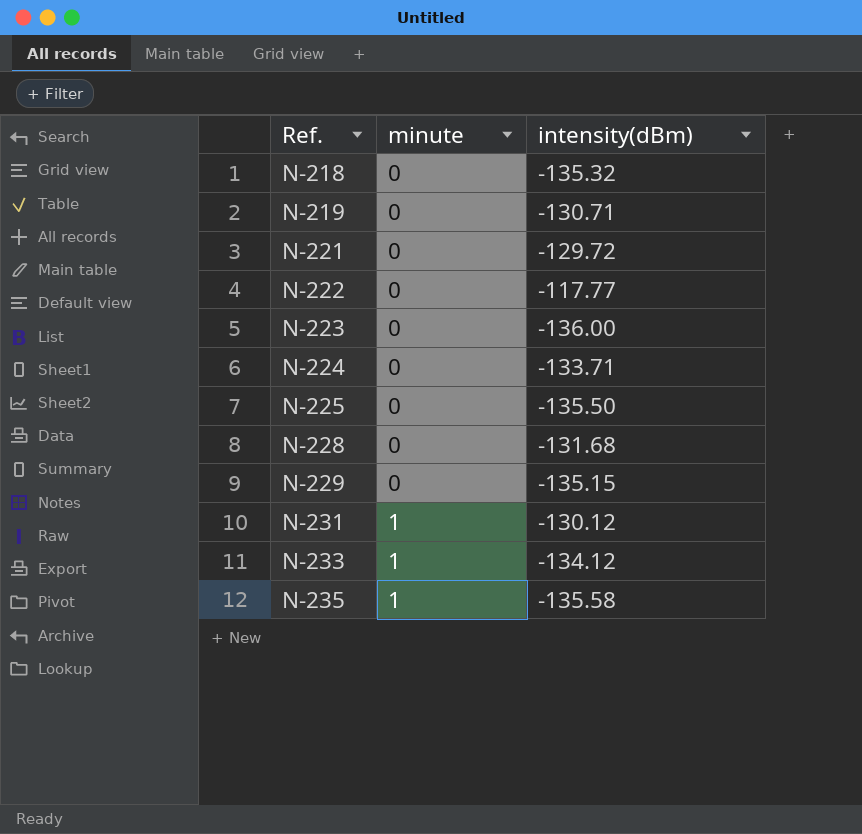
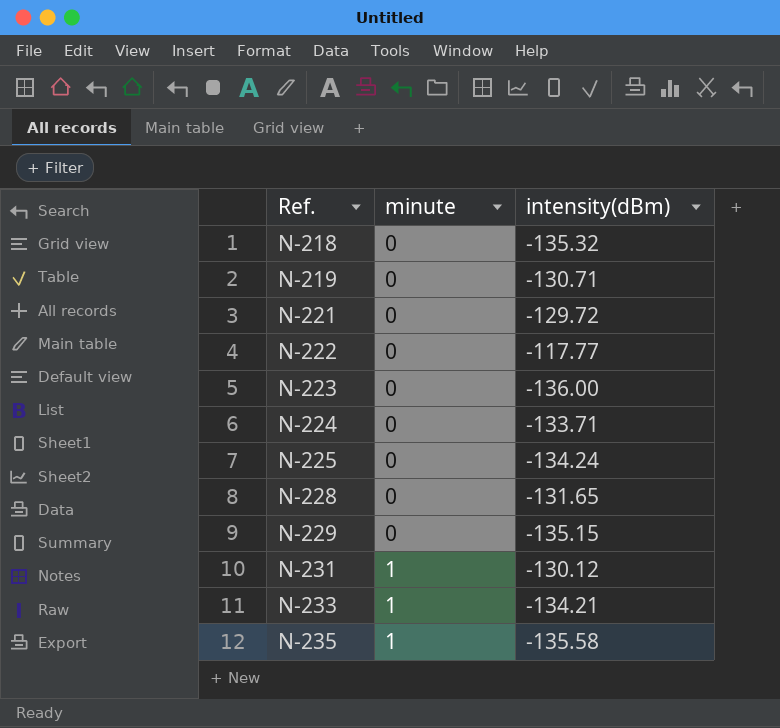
N-225 | intensity(dBm): -135.50 -> -134.24
N-228 | intensity(dBm): -131.68 -> -131.65
N-233 | intensity(dBm): -134.12 -> -134.21

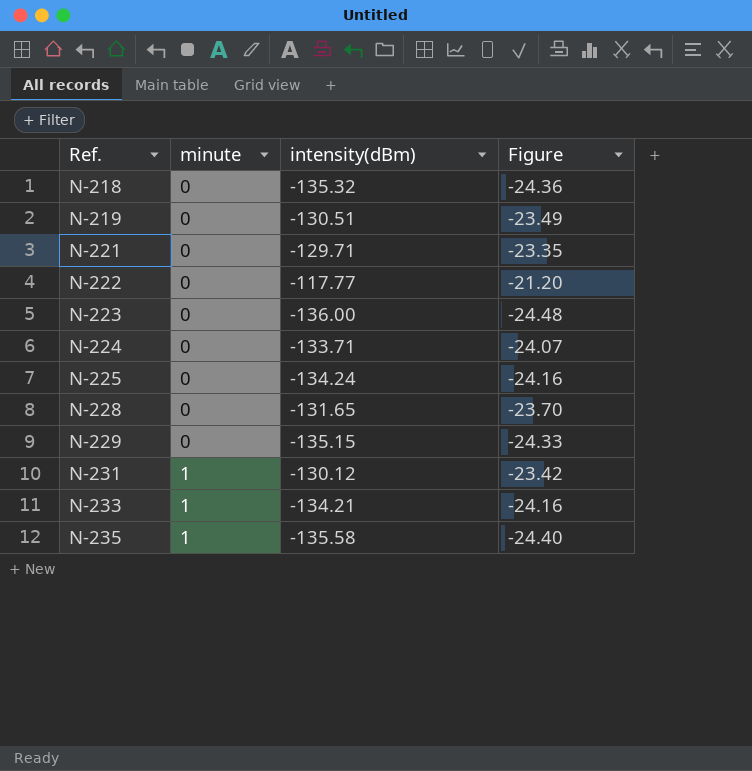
column Figure | formula: none -> [intensity(dBm)] * 0.18
N-219 | intensity(dBm): -130.71 -> -130.51
N-221 | intensity(dBm): -129.72 -> -129.71

